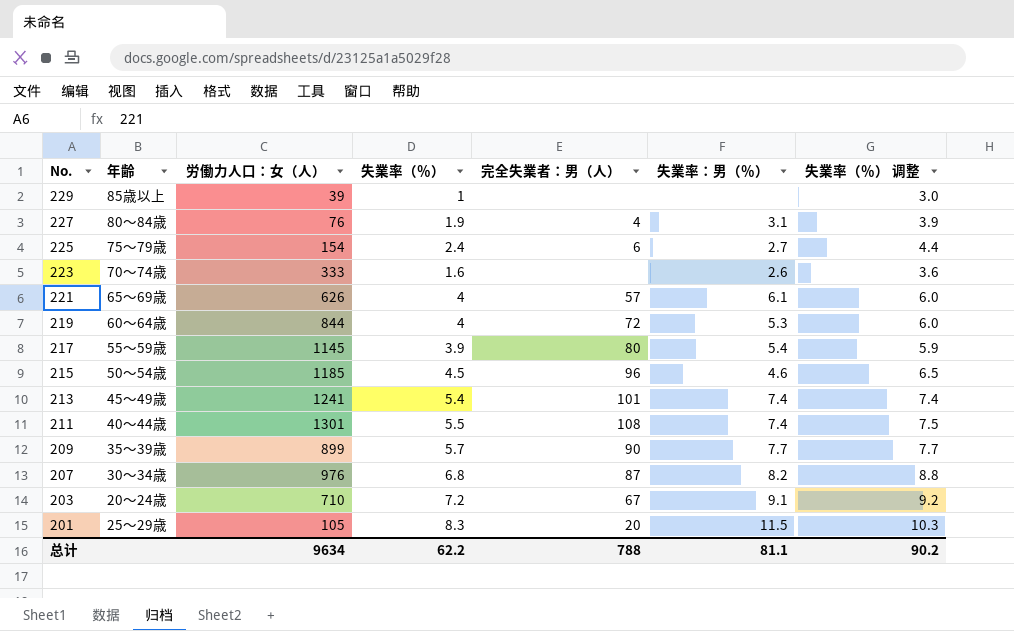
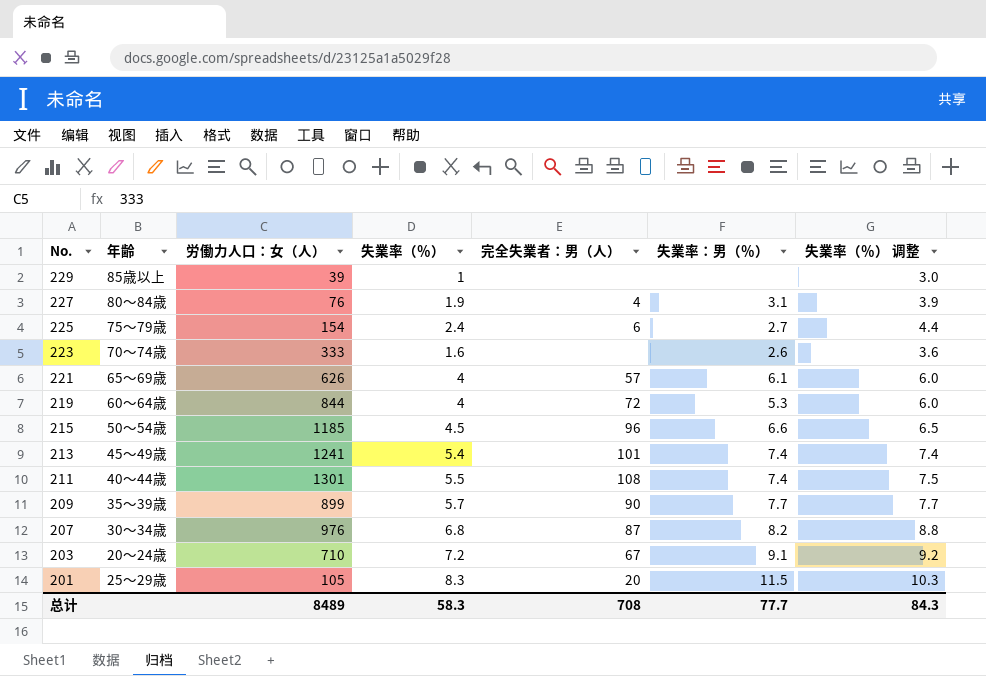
row 217: 55～59歳 | 1145 | 3.9 | 80 | 5.4 | 5.9 -> none
215 | 失業率：男（％）: 4.6 -> 6.6
总计 | 労働力人口：女（人）: 9634 -> 8489
总计 | 失業率（％）: 62.2 -> 58.3
总计 | 完全失業者：男（人）: 788 -> 708
总计 | 失業率：男（％）: 81.1 -> 77.7
总计 | 失業率（％） 调整: 90.2 -> 84.3

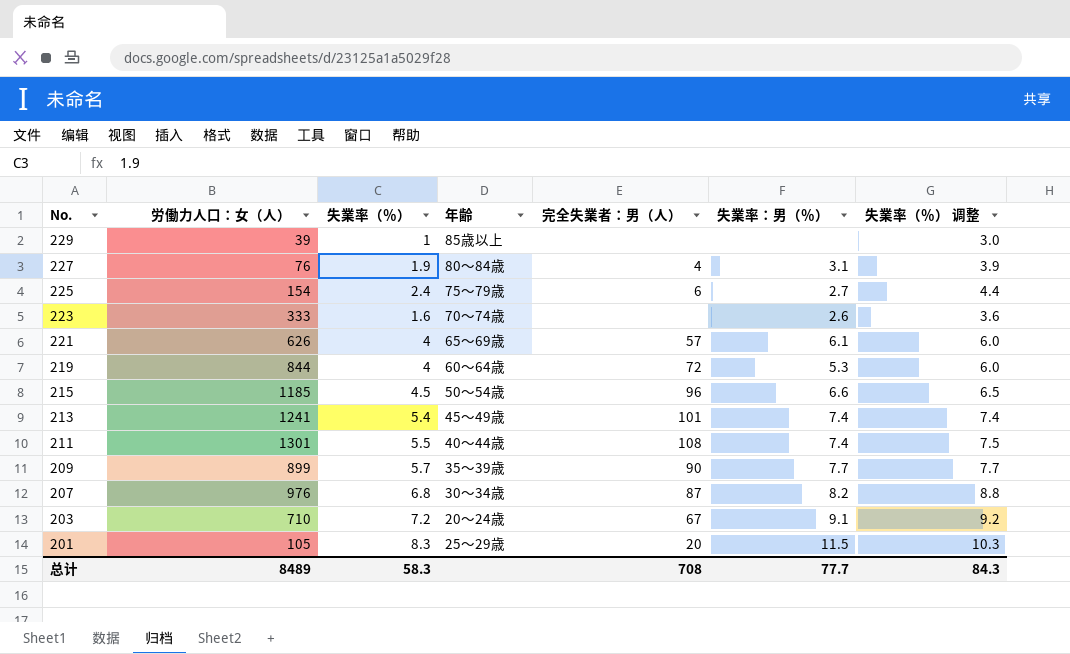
column 年齢 | position: 2 -> 4

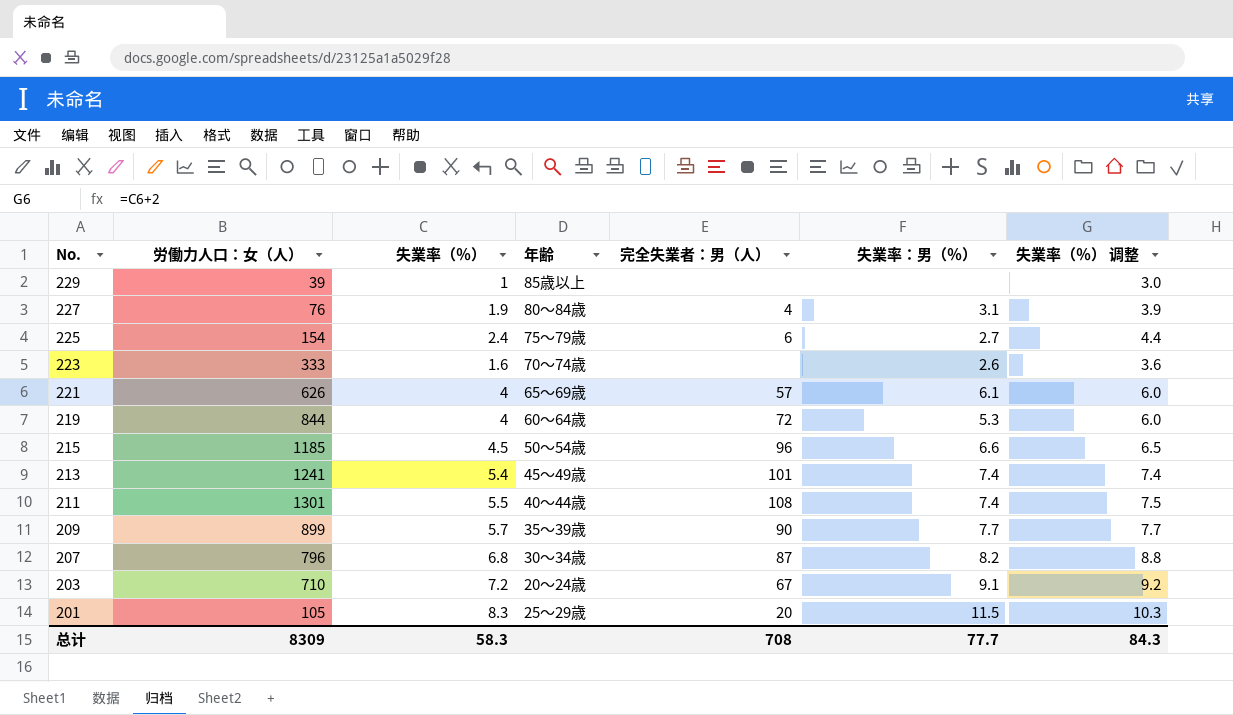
207 | 労働力人口：女（人）: 976 -> 796
总计 | 労働力人口：女（人）: 8489 -> 8309

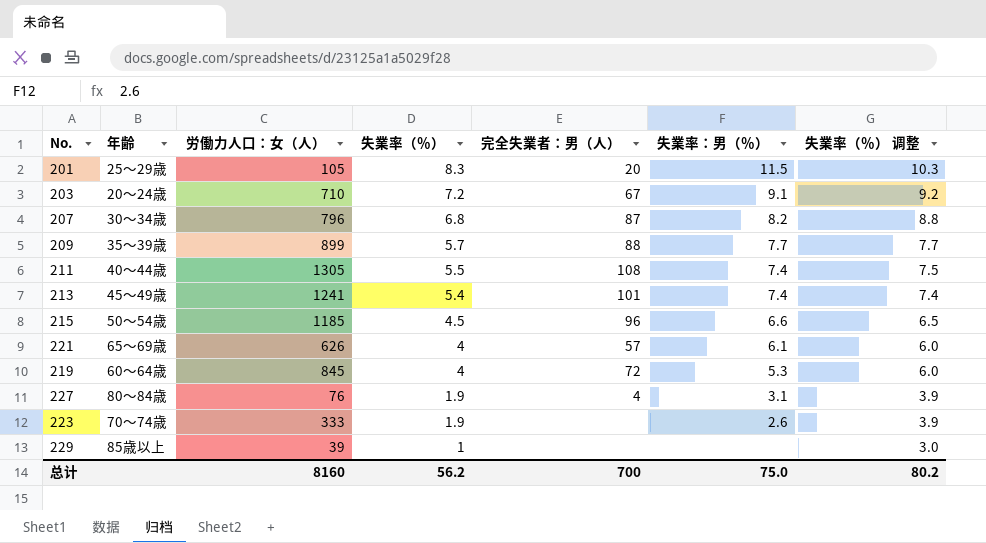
row order: No. descending -> 失業率（％） descending
column 年齢 | position: 4 -> 2
row 225: 154 | 2.4 | 75～79歳 | 6 | 2.7 | 4.4 -> none
209 | 完全失業者：男（人）: 90 -> 88
211 | 労働力人口：女（人）: 1301 -> 1305
219 | 労働力人口：女（人）: 844 -> 845
223 | 失業率（％）: 1.6 -> 1.9
223 | 失業率（％） 调整: 3.6 -> 3.9
总计 | 労働力人口：女（人）: 8309 -> 8160
总计 | 失業率（％）: 58.3 -> 56.2
总计 | 完全失業者：男（人）: 708 -> 700
总计 | 失業率：男（％）: 77.7 -> 75.0
总计 | 失業率（％） 调整: 84.3 -> 80.2

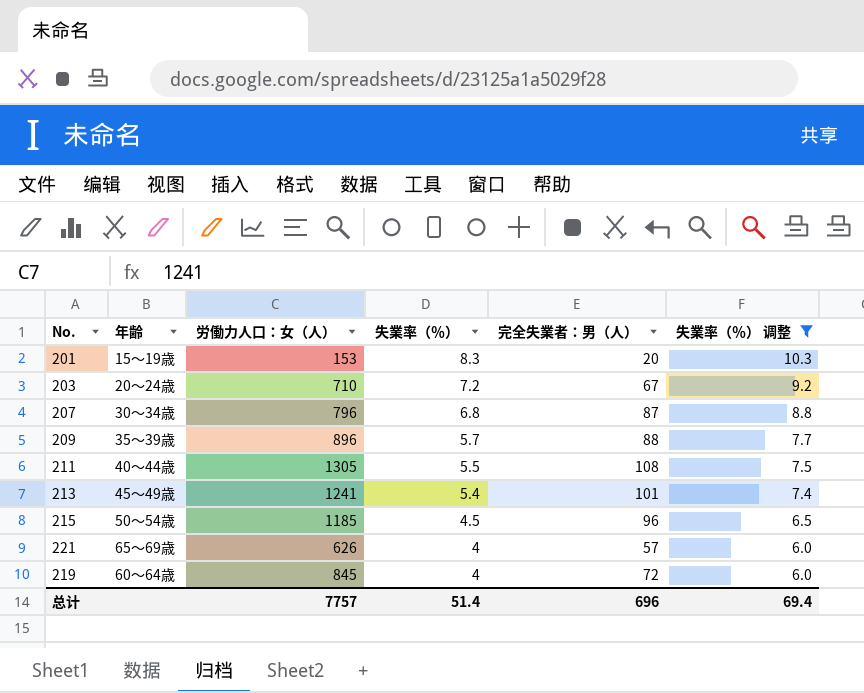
filter: none -> 失業率（％） 调整 >= 6.0
column 失業率：男（％） | position: 6 -> none
201 | 年齢: 25～29歳 -> 15～19歳
201 | 労働力人口：女（人）: 105 -> 153
209 | 労働力人口：女（人）: 899 -> 896
总计 | 労働力人口：女（人）: 8160 -> 7757
总计 | 失業率（％）: 56.2 -> 51.4
总计 | 完全失業者：男（人）: 700 -> 696
总计 | 失業率（％） 调整: 80.2 -> 69.4

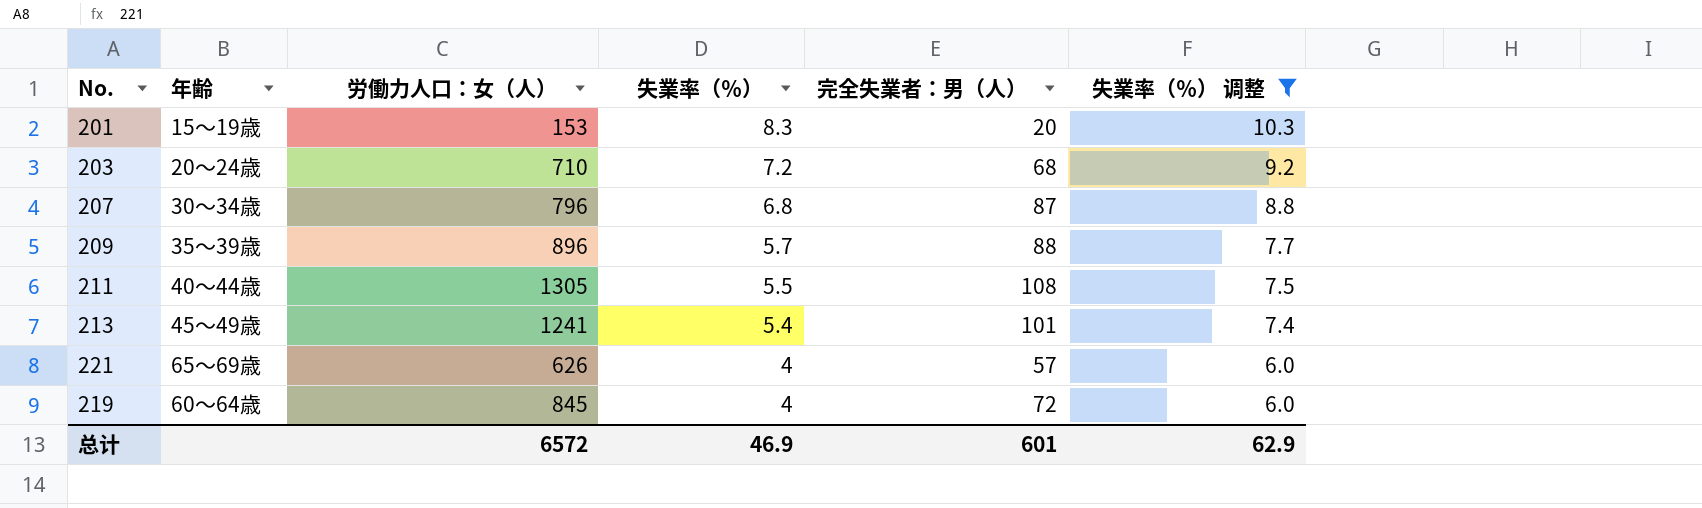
row 215: 50～54歳 | 1185 | 4.5 | 96 | 6.5 -> none
203 | 完全失業者：男（人）: 67 -> 68
总计 | 労働力人口：女（人）: 7757 -> 6572
总计 | 失業率（％）: 51.4 -> 46.9
总计 | 完全失業者：男（人）: 696 -> 601
总计 | 失業率（％） 调整: 69.4 -> 62.9

